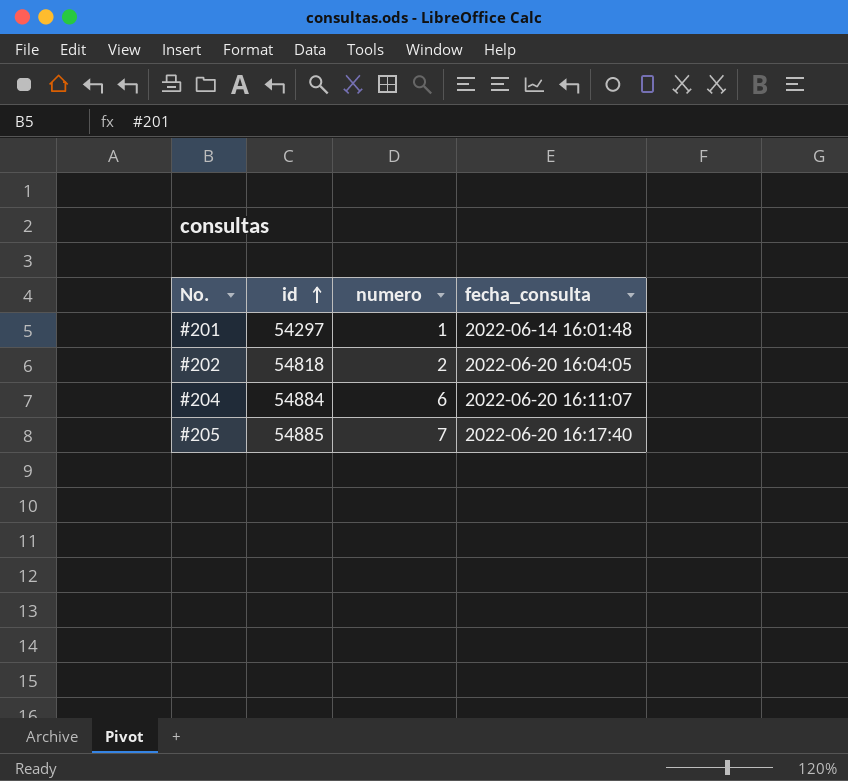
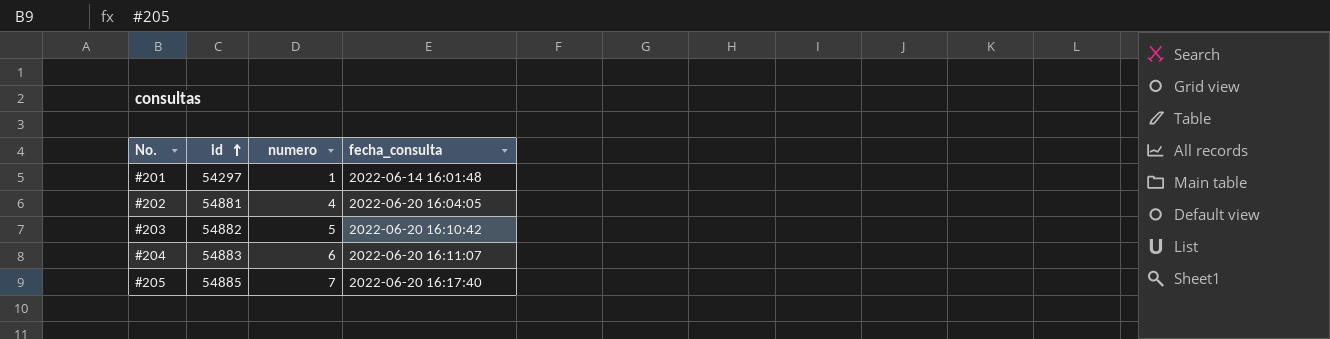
#202 | id: 54818 -> 54881
#202 | numero: 2 -> 4
row #203: none -> 54882 | 5 | 2022-06-20 16:10:42
#204 | id: 54884 -> 54883

